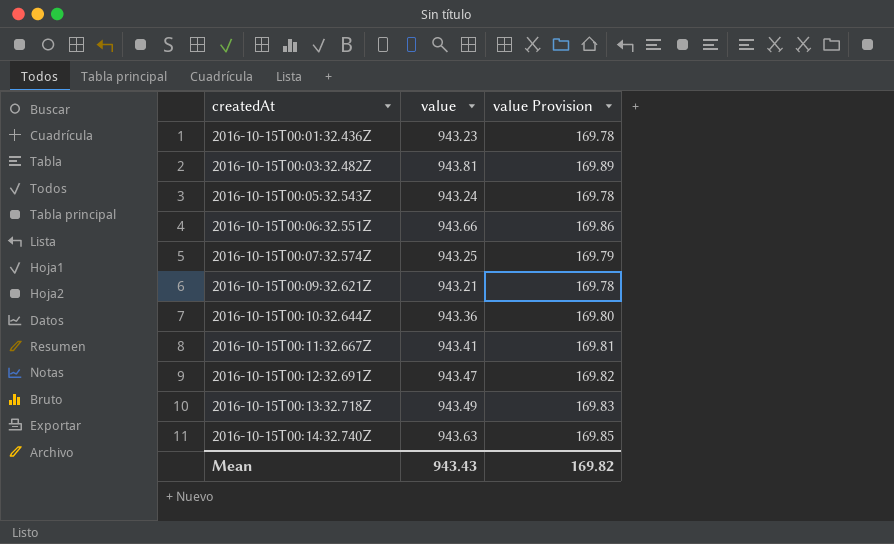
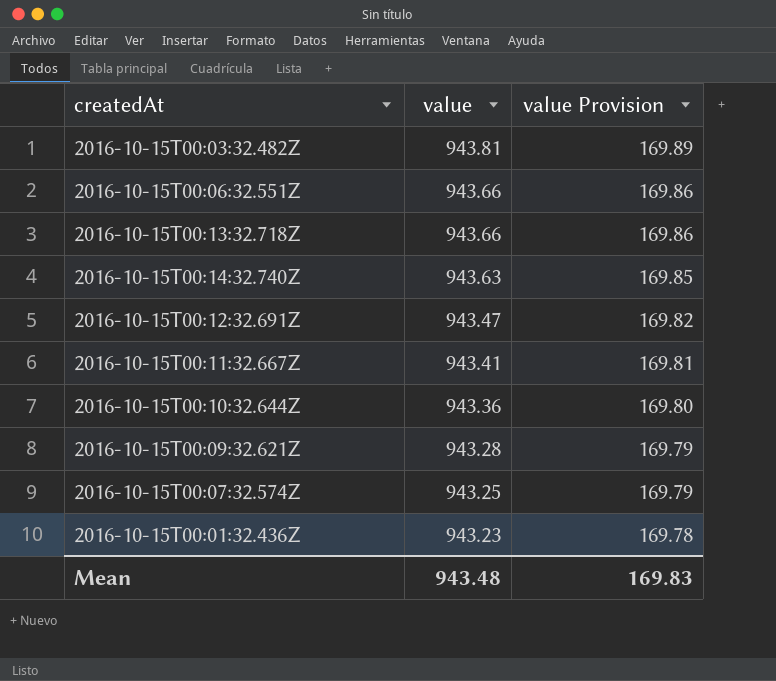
row order: createdAt ascending -> value descending
row 2016-10-15T00:05:32.543Z: 943.24 | 169.78 -> none
2016-10-15T00:13:32.718Z | value: 943.49 -> 943.66
2016-10-15T00:13:32.718Z | value Provision: 169.83 -> 169.86
2016-10-15T00:09:32.621Z | value: 943.21 -> 943.28
2016-10-15T00:09:32.621Z | value Provision: 169.78 -> 169.79
Mean | value: 943.43 -> 943.48
Mean | value Provision: 169.82 -> 169.83

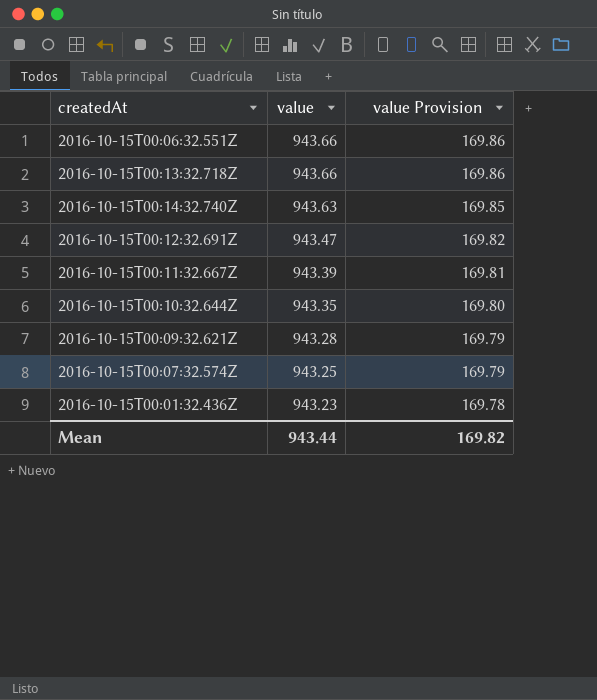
row 2016-10-15T00:03:32.482Z: 943.81 | 169.89 -> none
2016-10-15T00:11:32.667Z | value: 943.41 -> 943.39
2016-10-15T00:10:32.644Z | value: 943.36 -> 943.35
Mean | value: 943.48 -> 943.44
Mean | value Provision: 169.83 -> 169.82

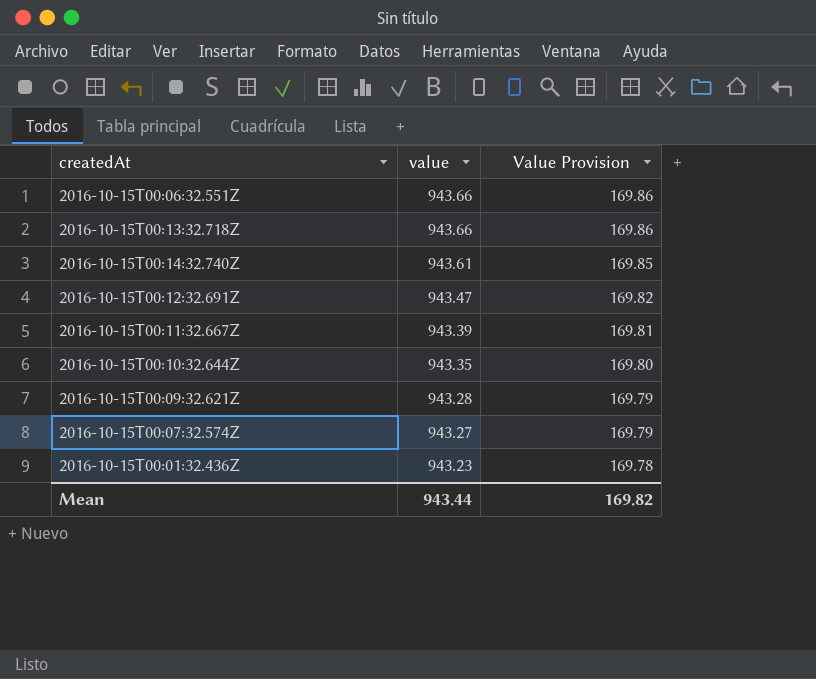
column name: value Provision -> Value Provision
2016-10-15T00:14:32.740Z | value: 943.63 -> 943.61
2016-10-15T00:07:32.574Z | value: 943.25 -> 943.27

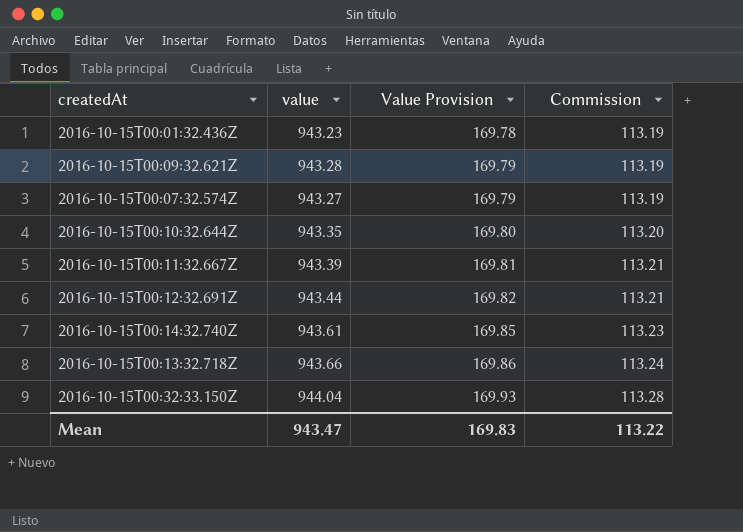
row order: value descending -> Value Provision ascending
column Commission | formula: none -> [value] * 0.12
row 2016-10-15T00:06:32.551Z: 943.66 | 169.86 -> none
2016-10-15T00:12:32.691Z | value: 943.47 -> 943.44
row 2016-10-15T00:32:33.150Z: none -> 944.04 | 169.93 | 113.28
Mean | value: 943.44 -> 943.47
Mean | Value Provision: 169.82 -> 169.83

